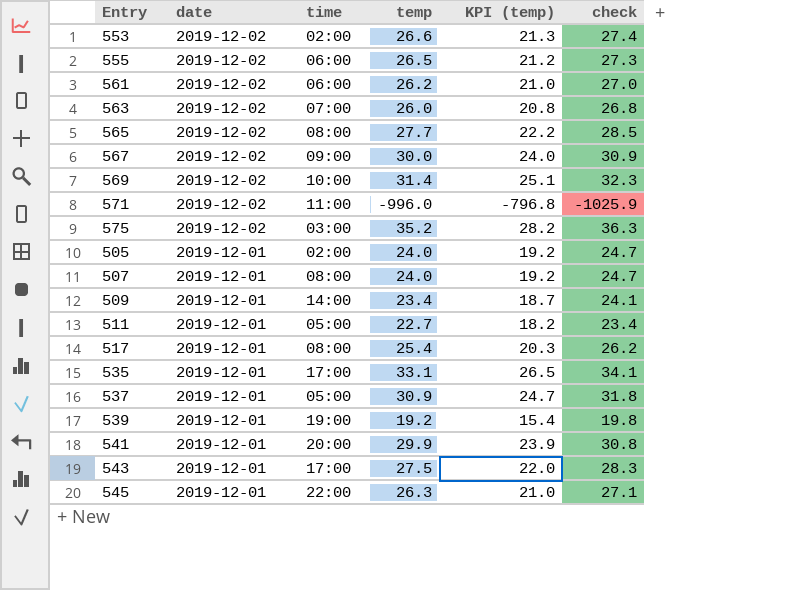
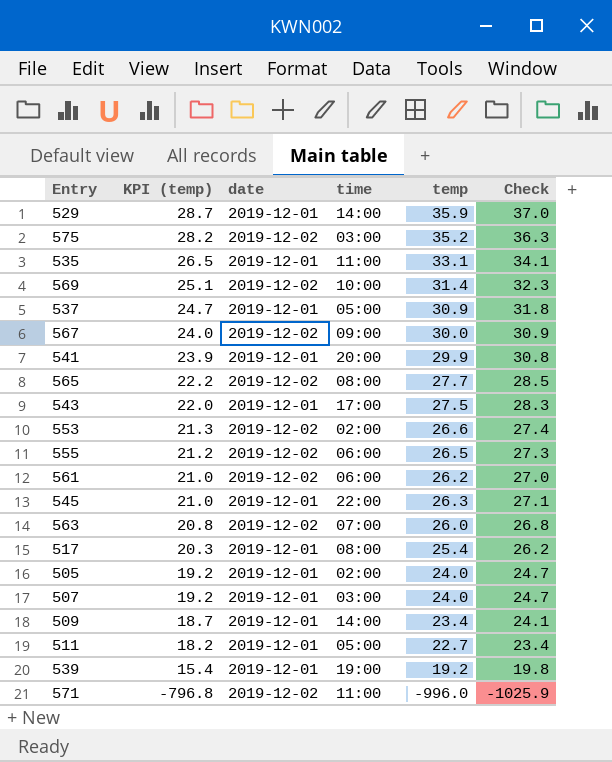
row order: date descending -> KPI (temp) descending
column KPI (temp) | position: 5 -> 2
column name: check -> Check
row 529: none -> 28.7 | 2019-12-01 | 14:00 | 35.9 | 37.0
535 | time: 17:00 -> 11:00
507 | time: 08:00 -> 03:00

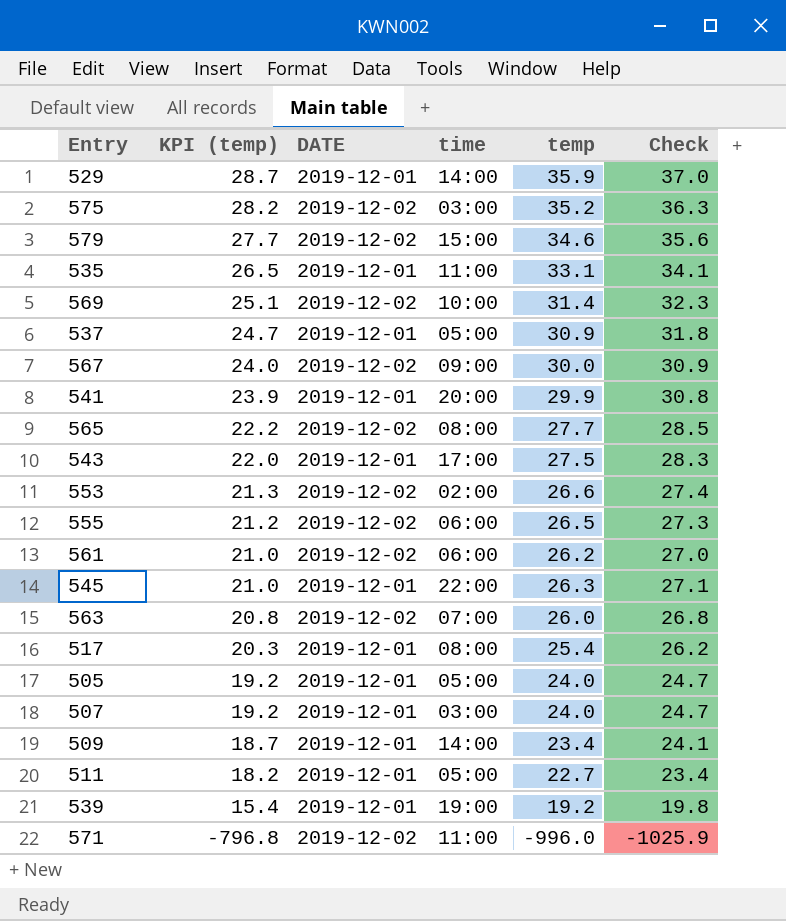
column name: date -> DATE
row 579: none -> 27.7 | 2019-12-02 | 15:00 | 34.6 | 35.6
505 | time: 02:00 -> 05:00

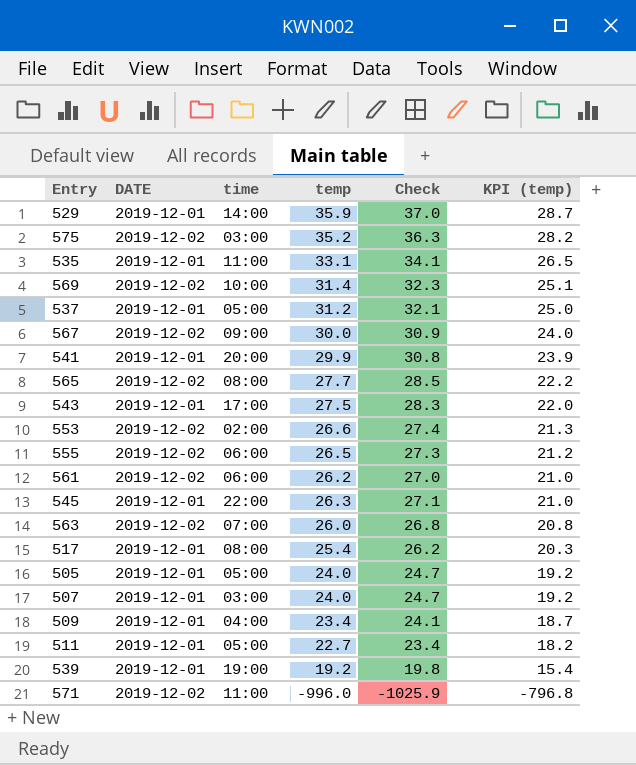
column KPI (temp) | position: 2 -> 6
row 579: 27.7 | 2019-12-02 | 15:00 | 34.6 | 35.6 -> none
537 | temp: 30.9 -> 31.2
537 | Check: 31.8 -> 32.1
537 | KPI (temp): 24.7 -> 25.0
509 | time: 14:00 -> 04:00

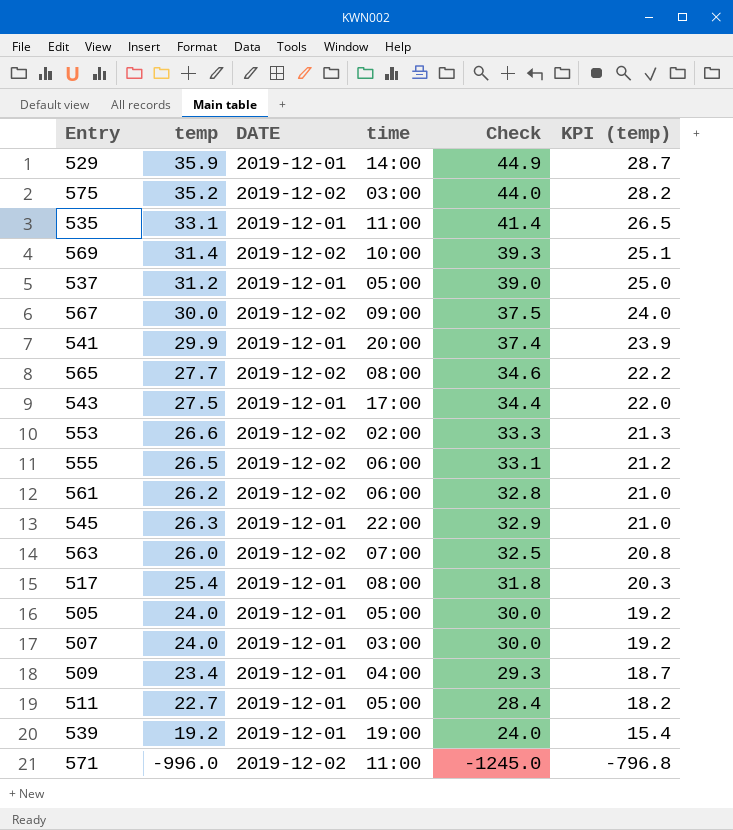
column temp | position: 4 -> 2
column Check | formula: [temp] * 1.03 -> [temp] * 1.25

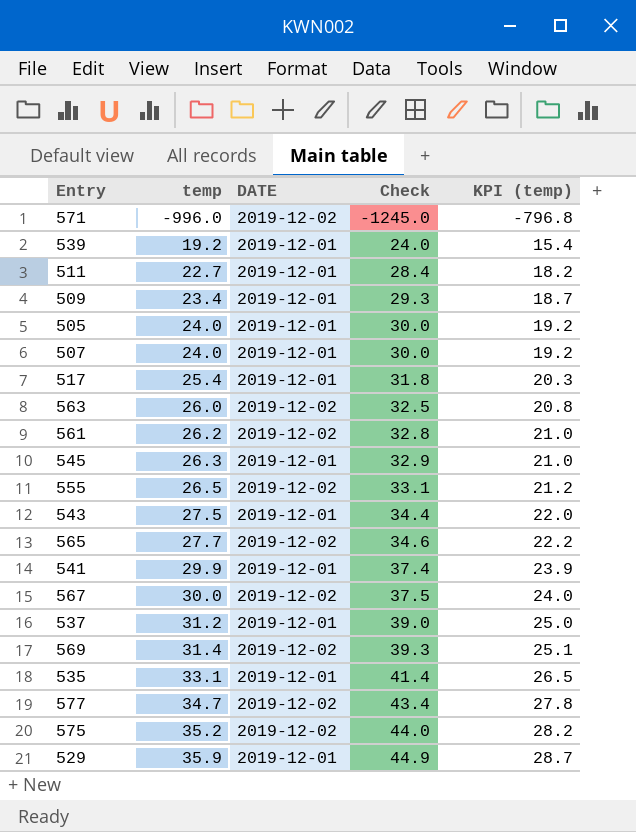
row order: KPI (temp) descending -> temp ascending
column time | position: 4 -> none
row 553: 26.6 | 2019-12-02 | 02:00 | 33.3 | 21.3 -> none
row 577: none -> 34.7 | 2019-12-02 | 43.4 | 27.8

